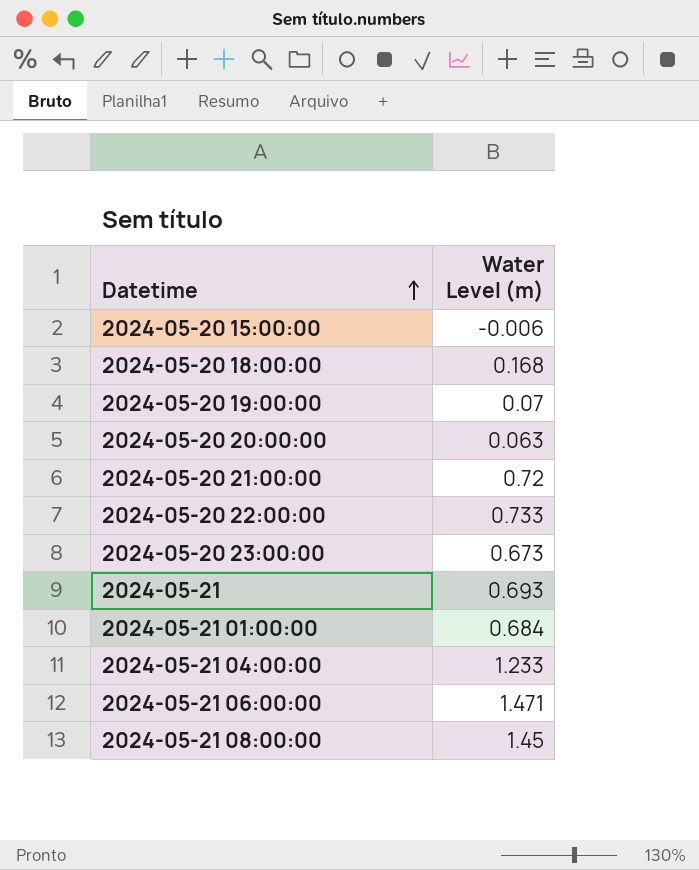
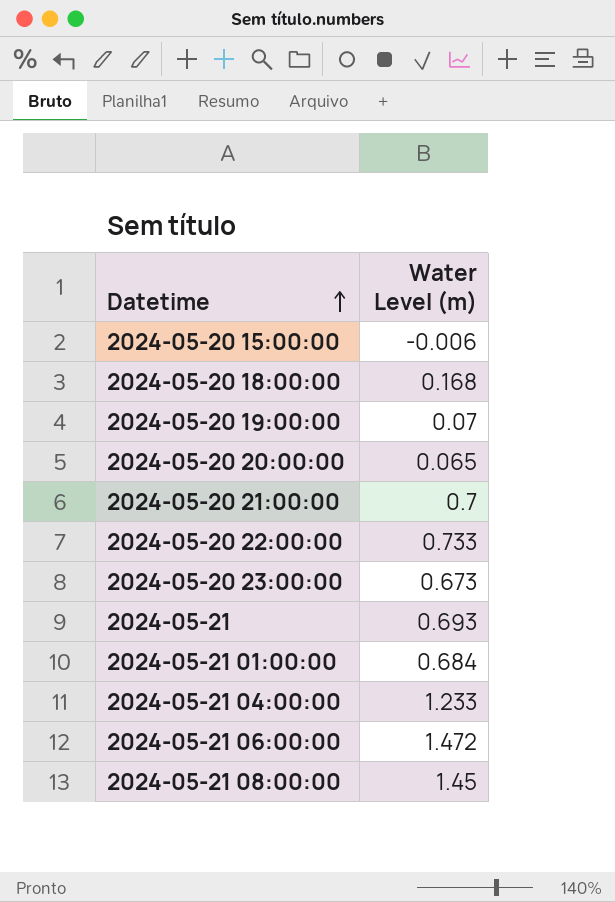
2024-05-20 20:00:00 | Water Level (m): 0.063 -> 0.065
2024-05-20 21:00:00 | Water Level (m): 0.72 -> 0.7
2024-05-21 06:00:00 | Water Level (m): 1.471 -> 1.472

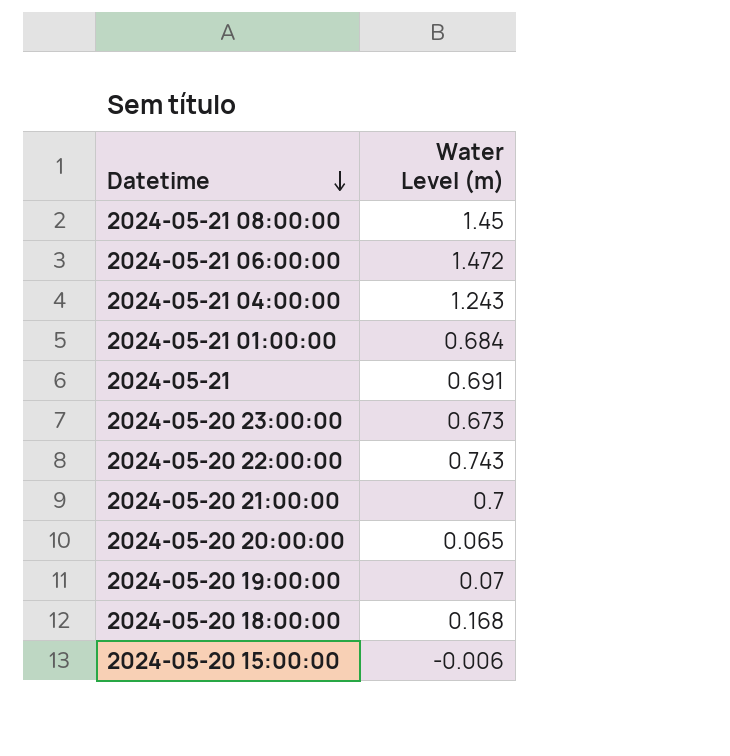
row order: Datetime ascending -> Datetime descending
2024-05-21 04:00:00 | Water Level (m): 1.233 -> 1.243
2024-05-21 | Water Level (m): 0.693 -> 0.691
2024-05-20 22:00:00 | Water Level (m): 0.733 -> 0.743

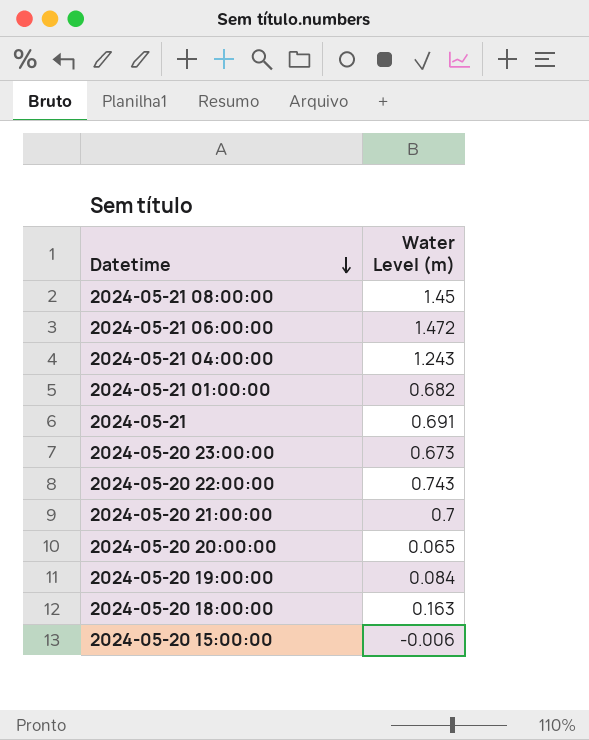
2024-05-21 01:00:00 | Water Level (m): 0.684 -> 0.682
2024-05-20 19:00:00 | Water Level (m): 0.07 -> 0.084
2024-05-20 18:00:00 | Water Level (m): 0.168 -> 0.163

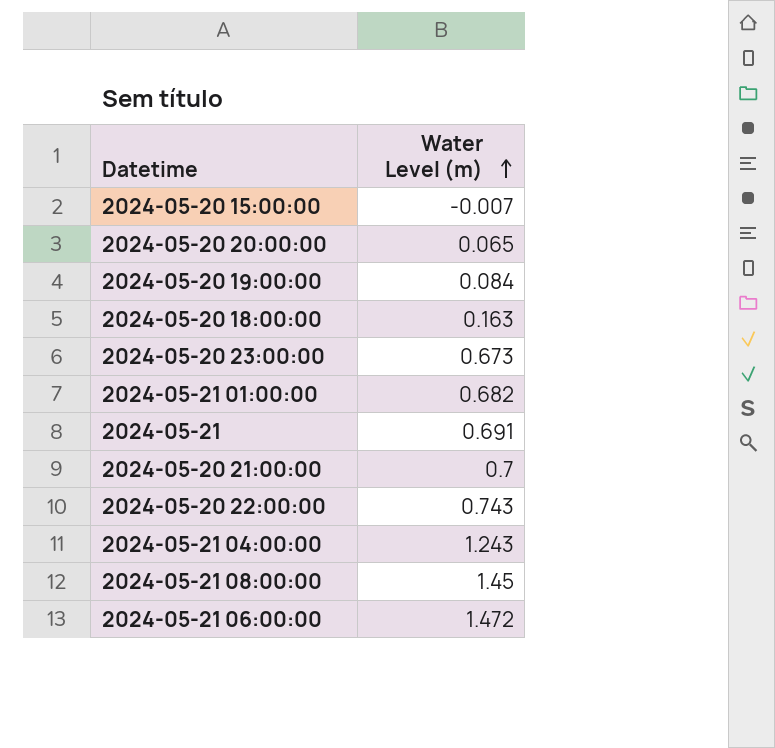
row order: Datetime descending -> Water Level (m) ascending
2024-05-20 15:00:00 | Water Level (m): -0.006 -> -0.007

